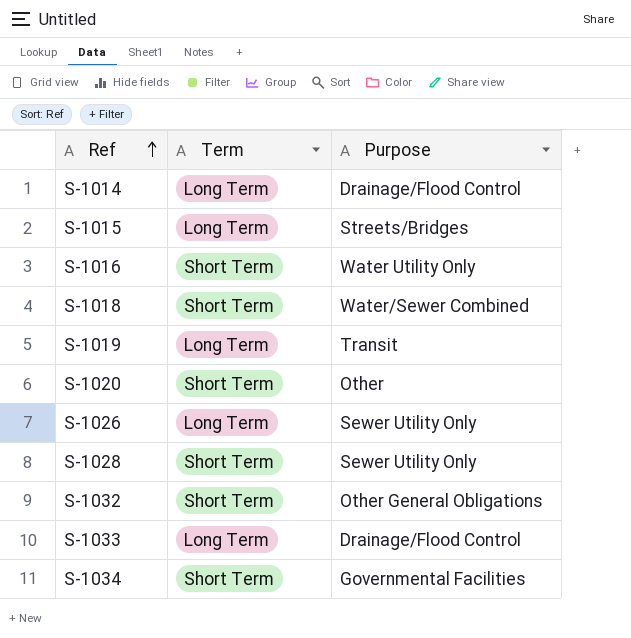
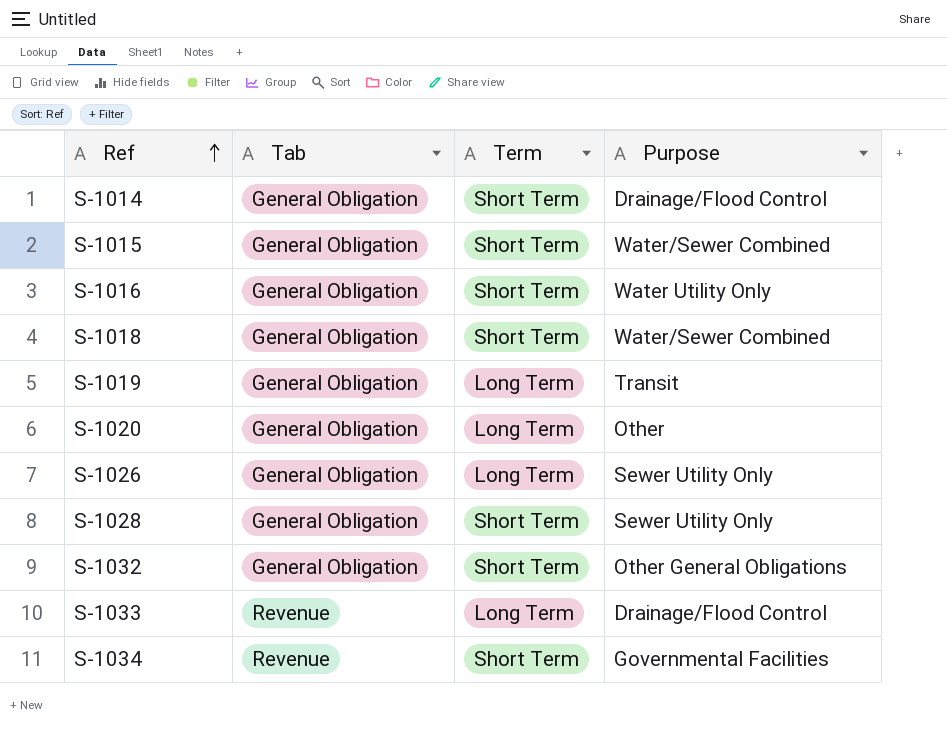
column Tab | position: none -> 2
S-1014 | Term: Long Term -> Short Term
S-1015 | Term: Long Term -> Short Term
S-1015 | Purpose: Streets/Bridges -> Water/Sewer Combined
S-1020 | Term: Short Term -> Long Term

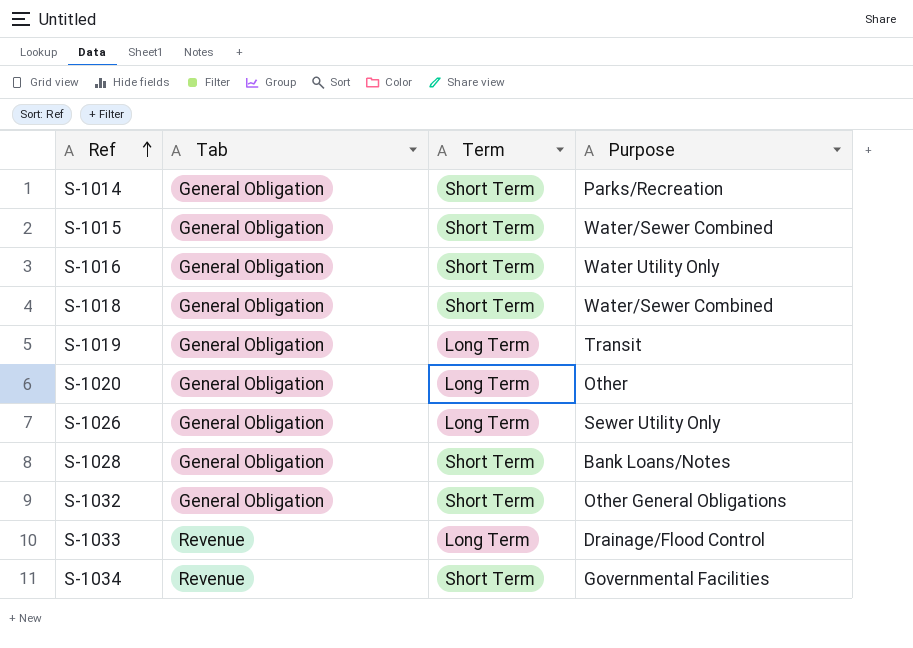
S-1014 | Purpose: Drainage/Flood Control -> Parks/Recreation
S-1028 | Purpose: Sewer Utility Only -> Bank Loans/Notes

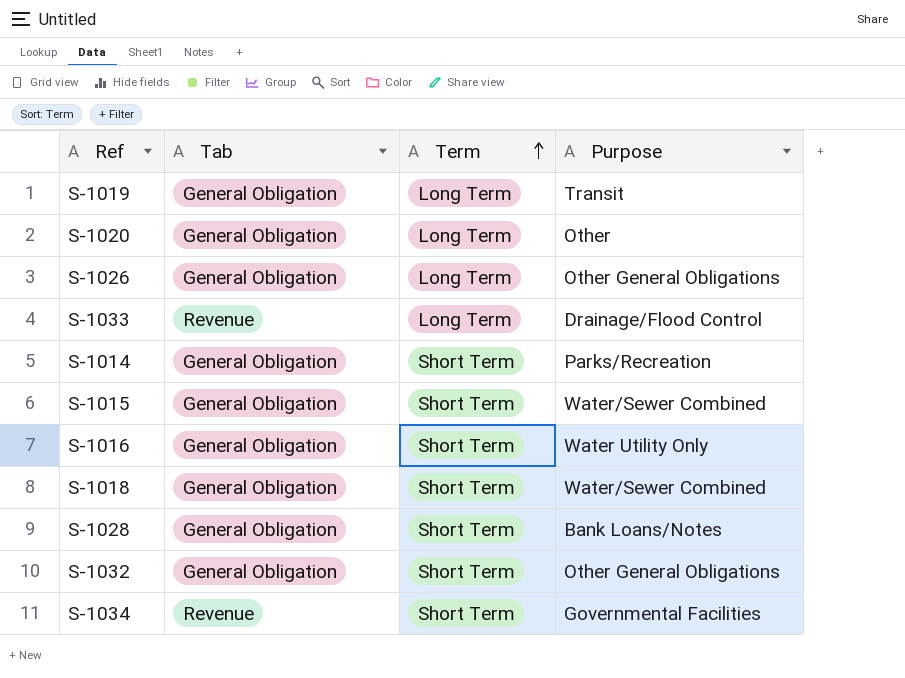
row order: Ref ascending -> Term ascending
S-1026 | Purpose: Sewer Utility Only -> Other General Obligations

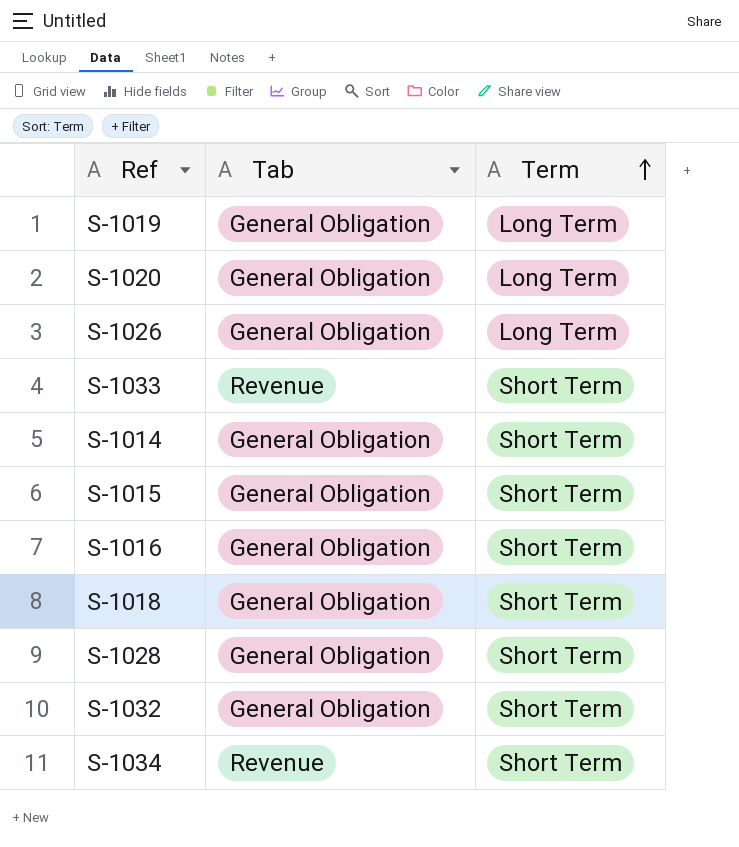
column Purpose | position: 4 -> none
S-1033 | Term: Long Term -> Short Term

